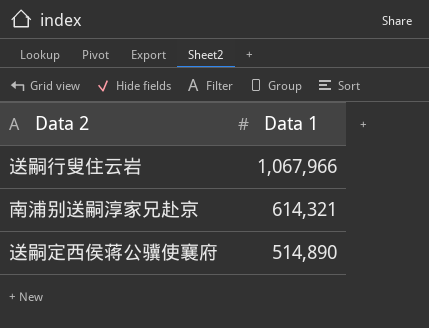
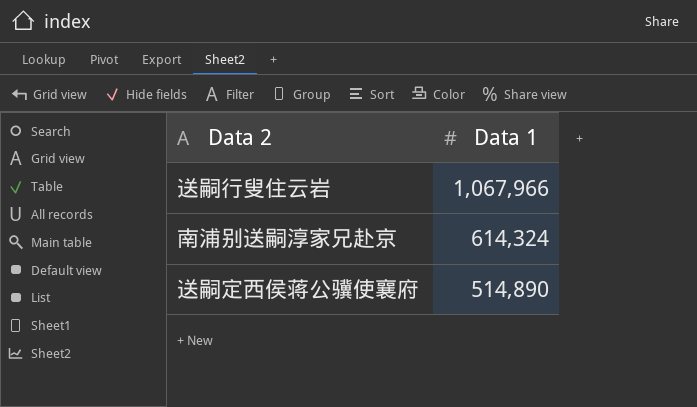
南浦别送嗣淳家兄赴京 | Data 1: 614,321 -> 614,324

